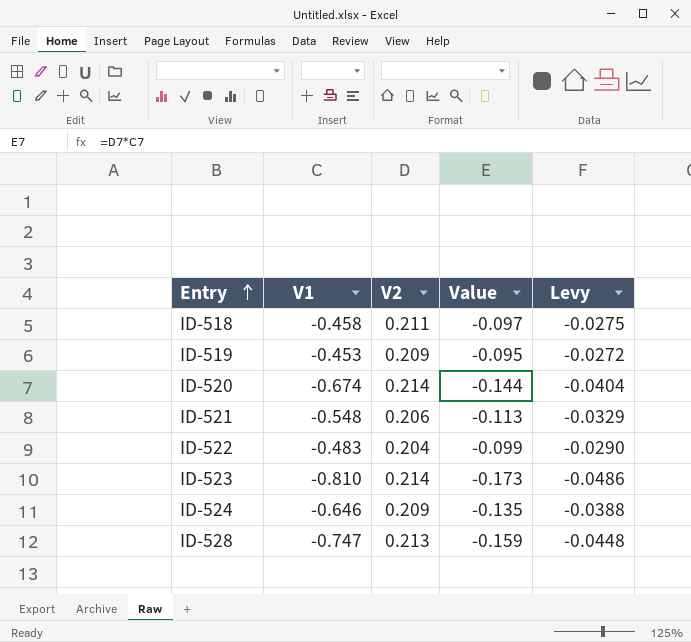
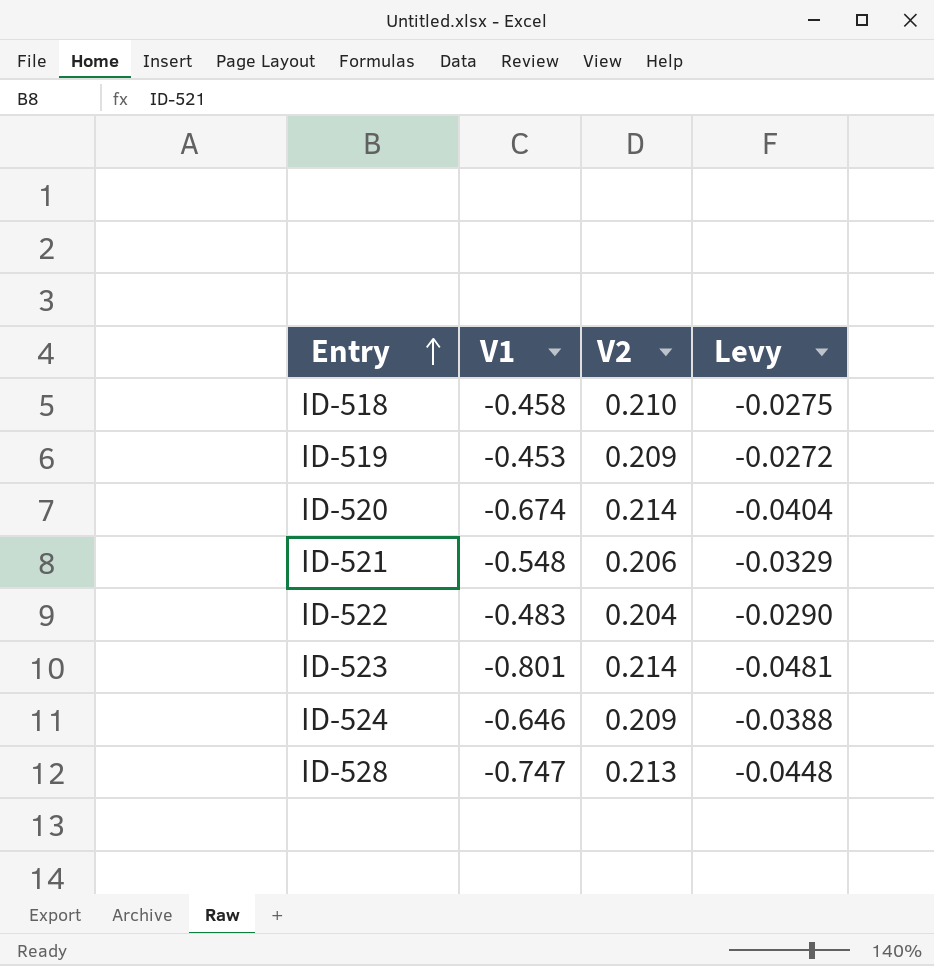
column Value | formula: [V1] * [V2] -> none
ID-518 | V2: 0.211 -> 0.210
ID-523 | V1: -0.810 -> -0.801
ID-523 | Levy: -0.0486 -> -0.0481

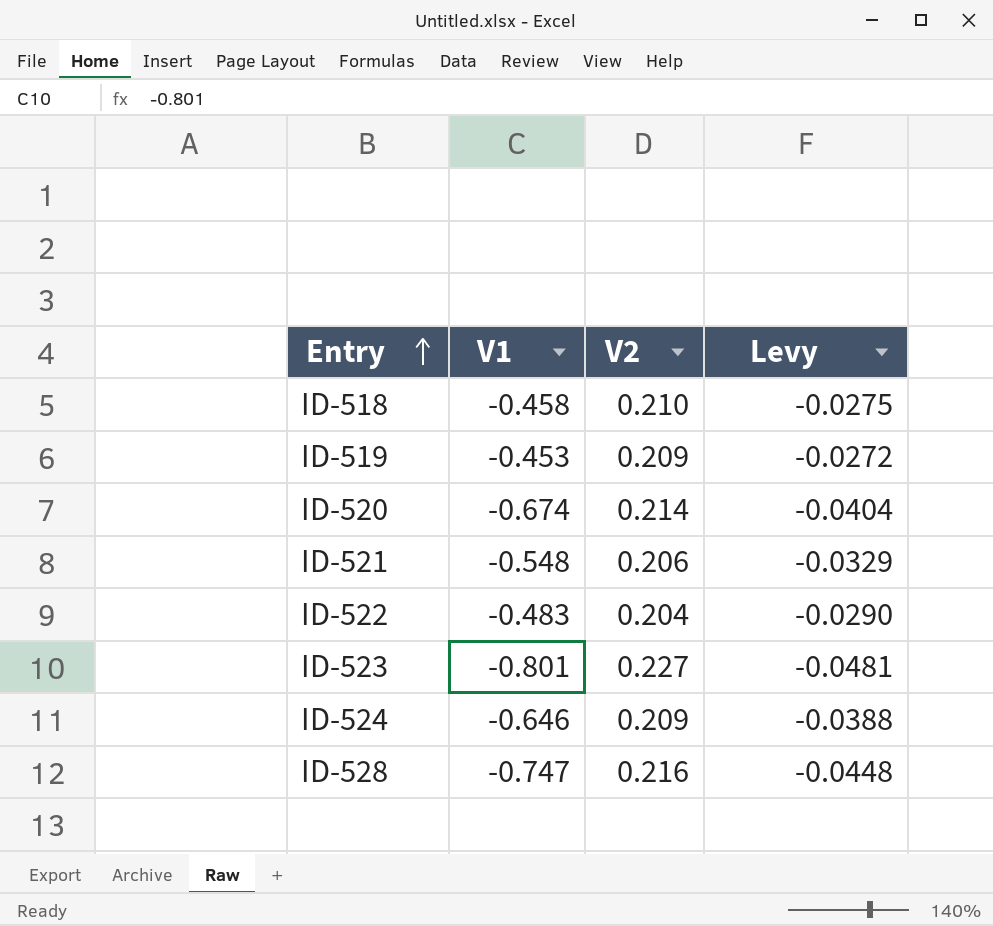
ID-523 | V2: 0.214 -> 0.227
ID-528 | V2: 0.213 -> 0.216

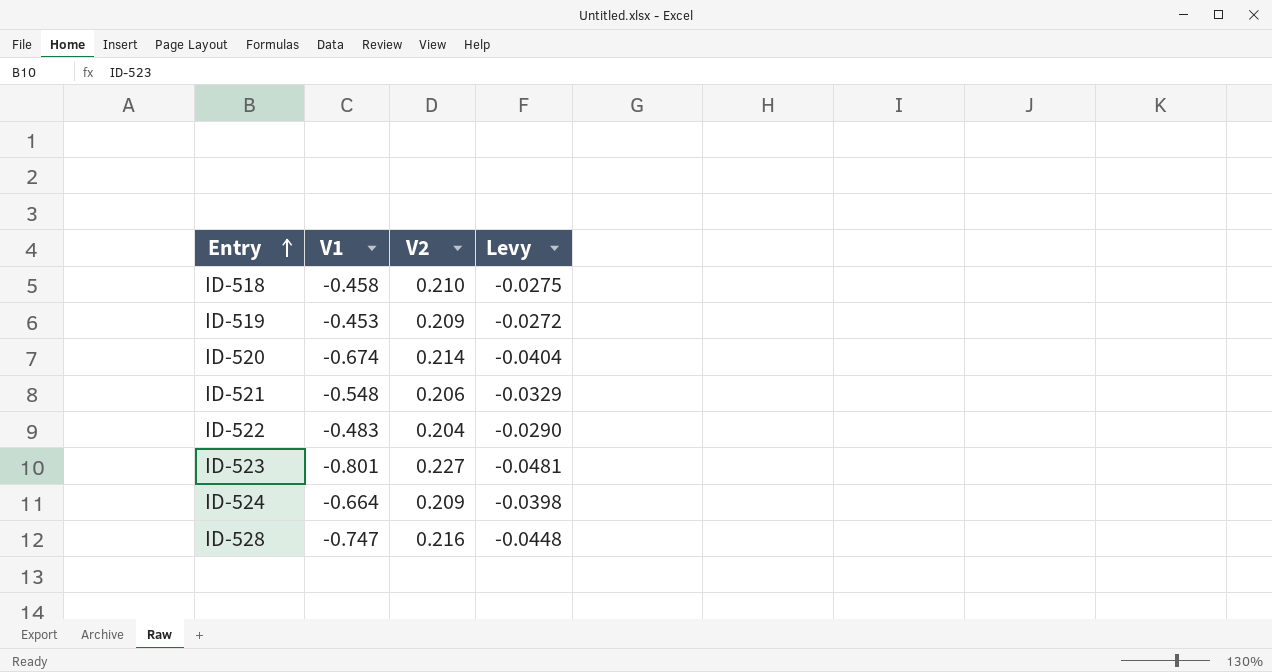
ID-524 | V1: -0.646 -> -0.664
ID-524 | Levy: -0.0388 -> -0.0398

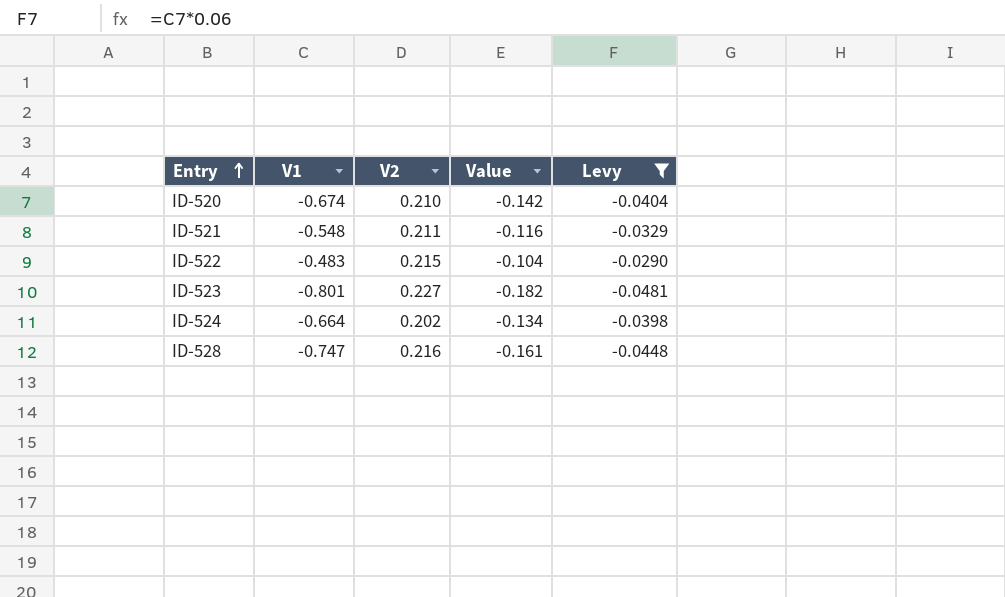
filter: none -> Levy <= -0.0290
column Value | formula: none -> [V1] * [V2]
ID-520 | V2: 0.214 -> 0.210
ID-521 | V2: 0.206 -> 0.211
ID-522 | V2: 0.204 -> 0.215
ID-524 | V2: 0.209 -> 0.202

